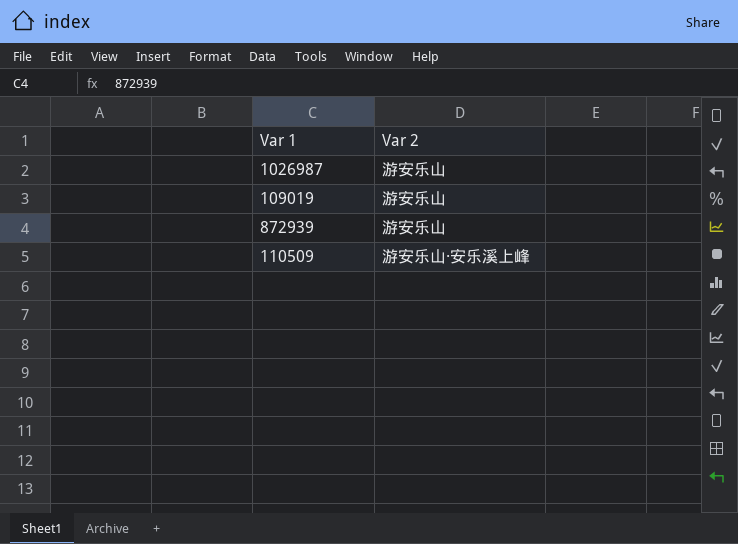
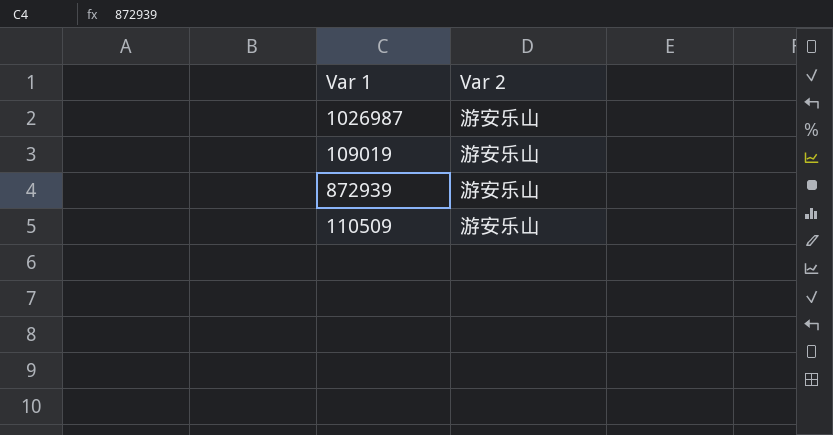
110509 | Var 2: 游安乐山·安乐溪上峰 -> 游安乐山

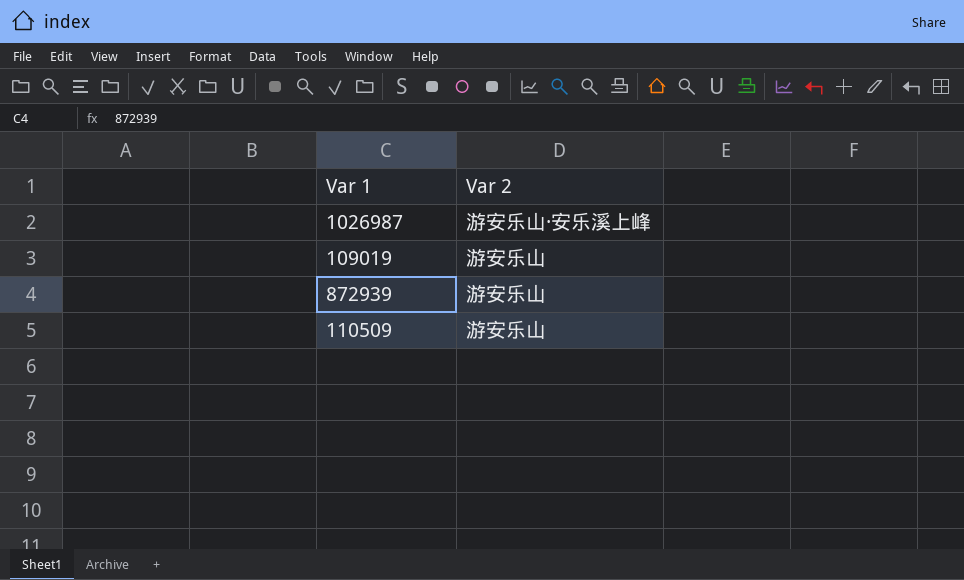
1026987 | Var 2: 游安乐山 -> 游安乐山·安乐溪上峰

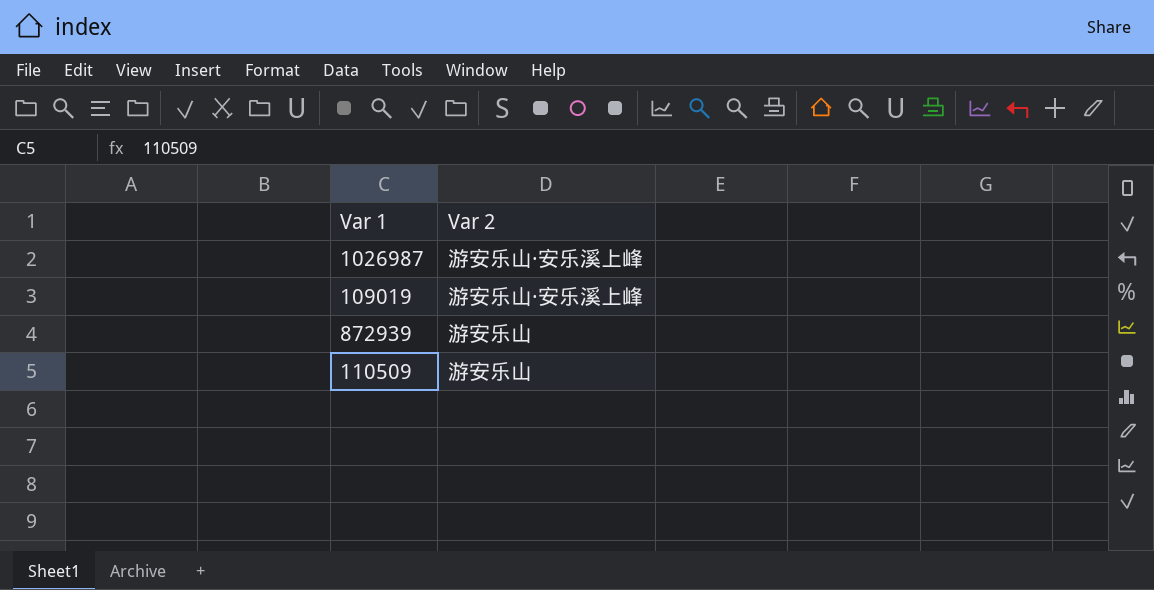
109019 | Var 2: 游安乐山 -> 游安乐山·安乐溪上峰

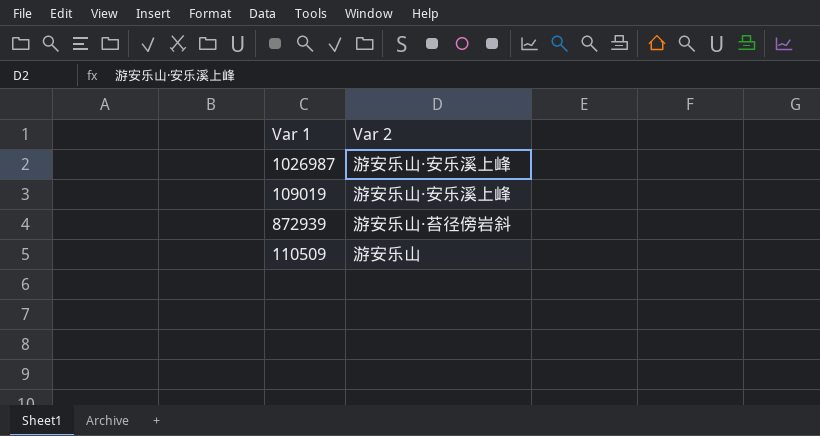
872939 | Var 2: 游安乐山 -> 游安乐山·苔径傍岩斜

